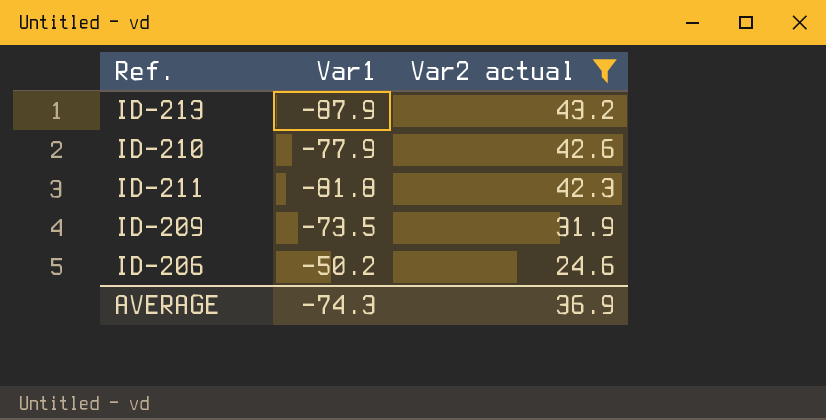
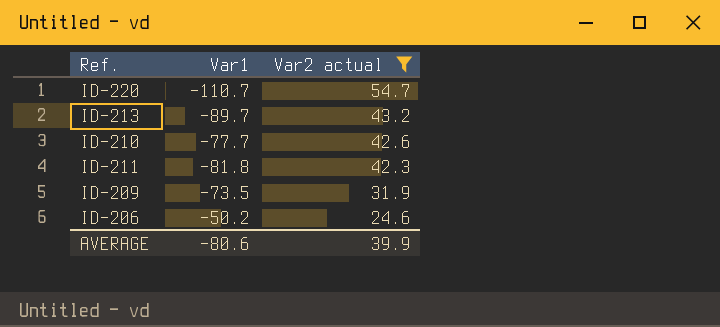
row ID-220: none -> -110.7 | 54.7
ID-213 | Var1: -87.9 -> -89.7
ID-210 | Var1: -77.9 -> -77.7
AVERAGE | Var1: -74.3 -> -80.6
AVERAGE | Var2 actual: 36.9 -> 39.9

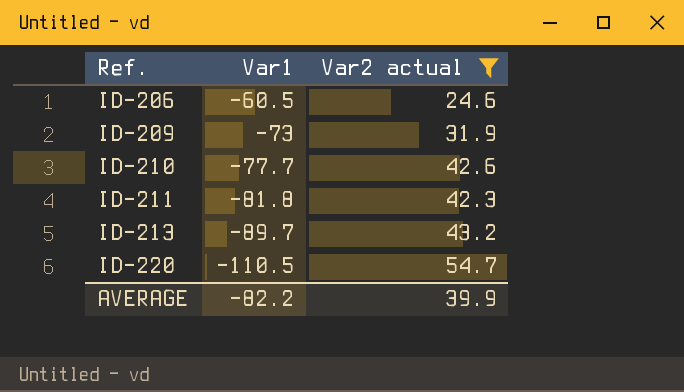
row order: Var2 actual descending -> Ref. ascending
ID-206 | Var1: -50.2 -> -60.5
ID-209 | Var1: -73.5 -> -73
ID-220 | Var1: -110.7 -> -110.5
AVERAGE | Var1: -80.6 -> -82.2

